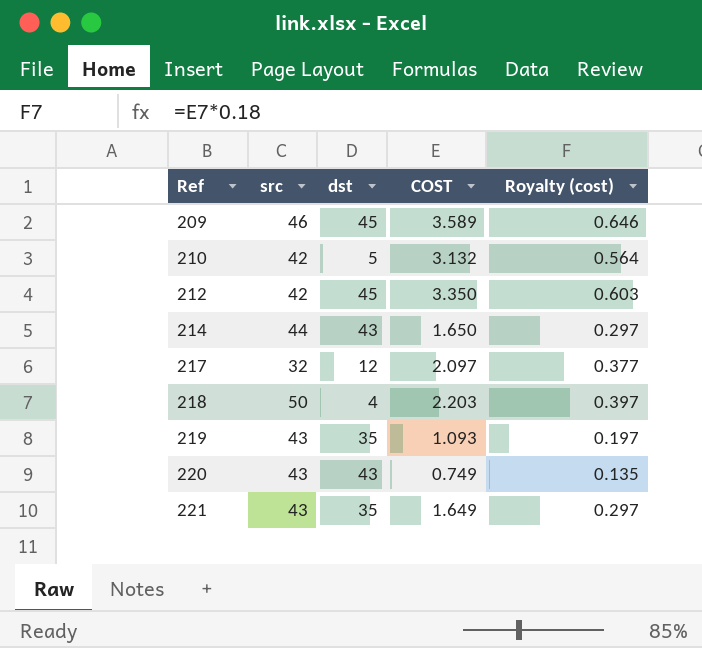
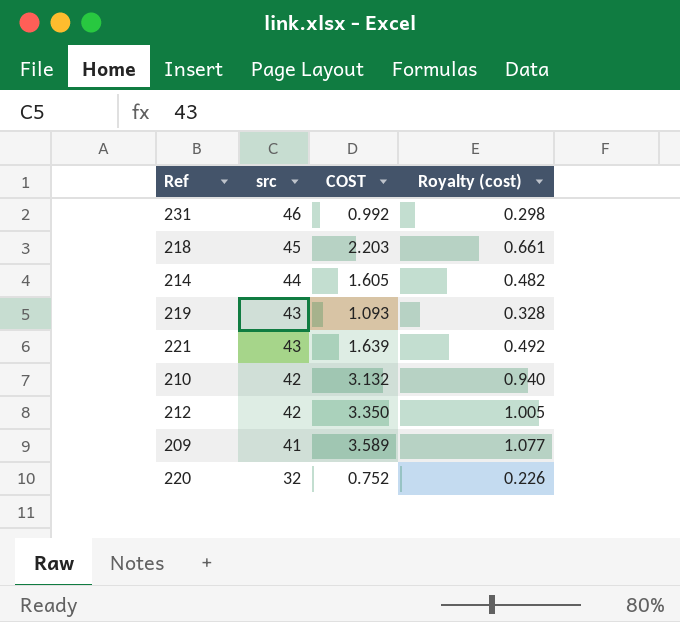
row order: Ref ascending -> src descending
column dst | position: 3 -> none
column Royalty (cost) | formula: [COST] * 0.18 -> [COST] * 0.3
row 217: 32 | 12 | 2.097 | 0.377 -> none
row 231: none -> 46 | 0.992 | 0.298
218 | src: 50 -> 45
214 | COST: 1.650 -> 1.605
221 | COST: 1.649 -> 1.639
209 | src: 46 -> 41
220 | src: 43 -> 32
220 | COST: 0.749 -> 0.752

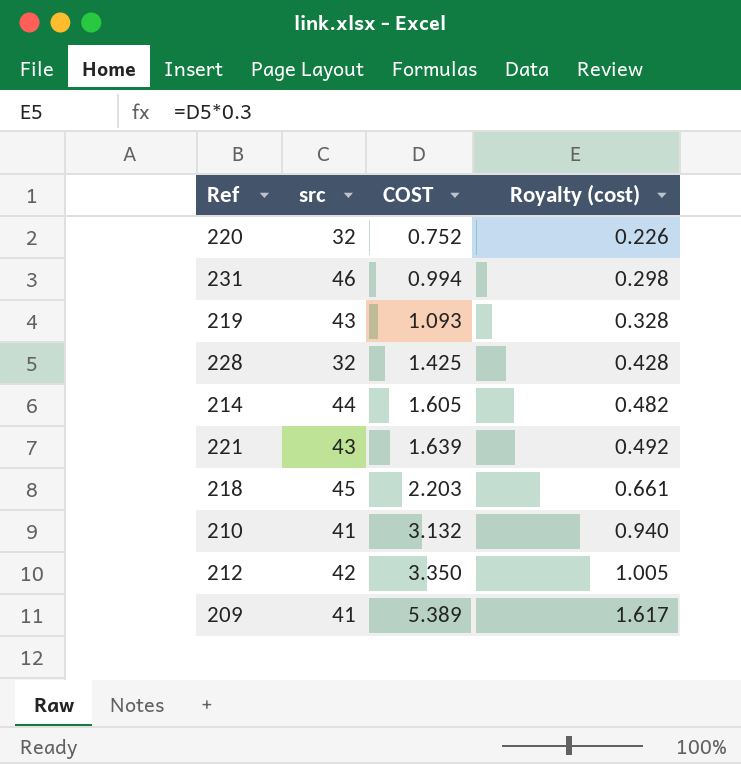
row order: src descending -> COST ascending
231 | COST: 0.992 -> 0.994
row 228: none -> 32 | 1.425 | 0.428
210 | src: 42 -> 41
209 | COST: 3.589 -> 5.389
209 | Royalty (cost): 1.077 -> 1.617

